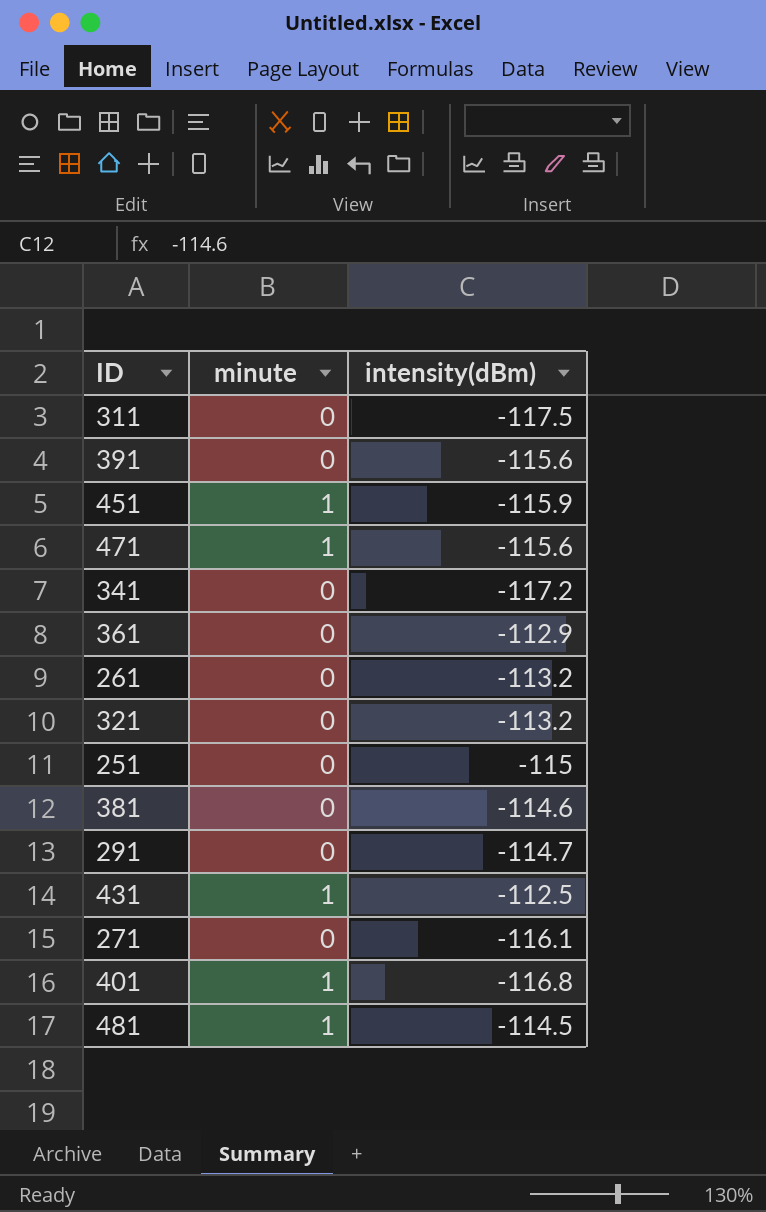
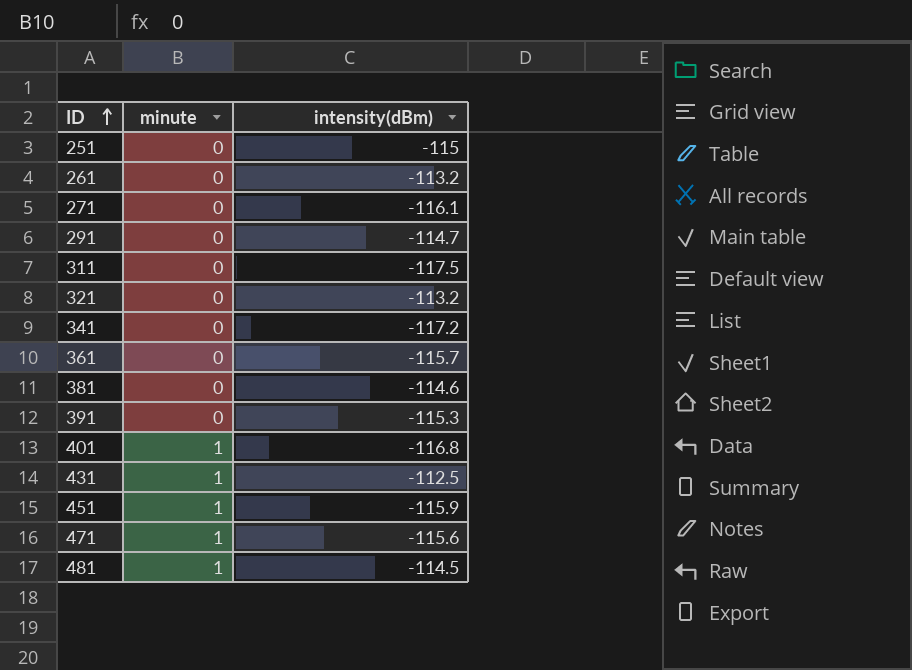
row order: none -> ID ascending
361 | intensity(dBm): -112.9 -> -115.7
391 | intensity(dBm): -115.6 -> -115.3

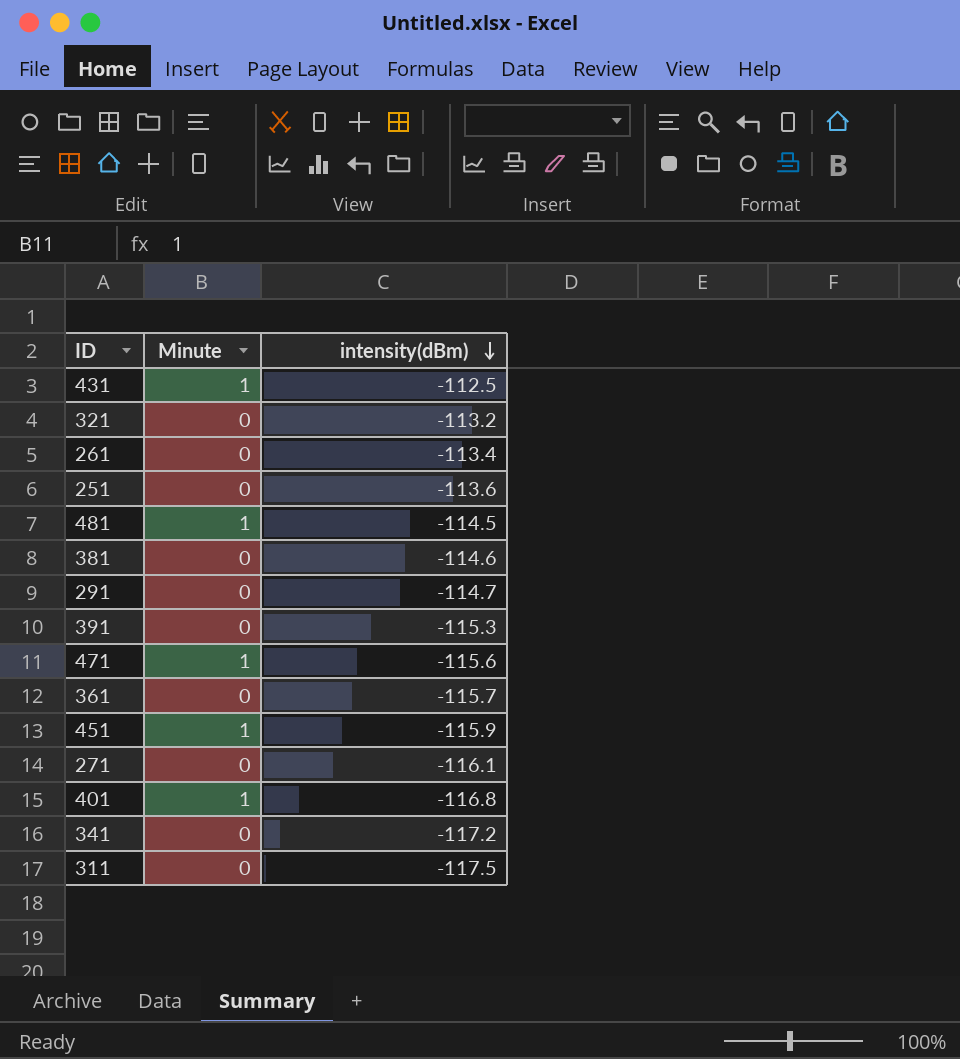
row order: ID ascending -> intensity(dBm) descending
column name: minute -> Minute
261 | intensity(dBm): -113.2 -> -113.4
251 | intensity(dBm): -115 -> -113.6

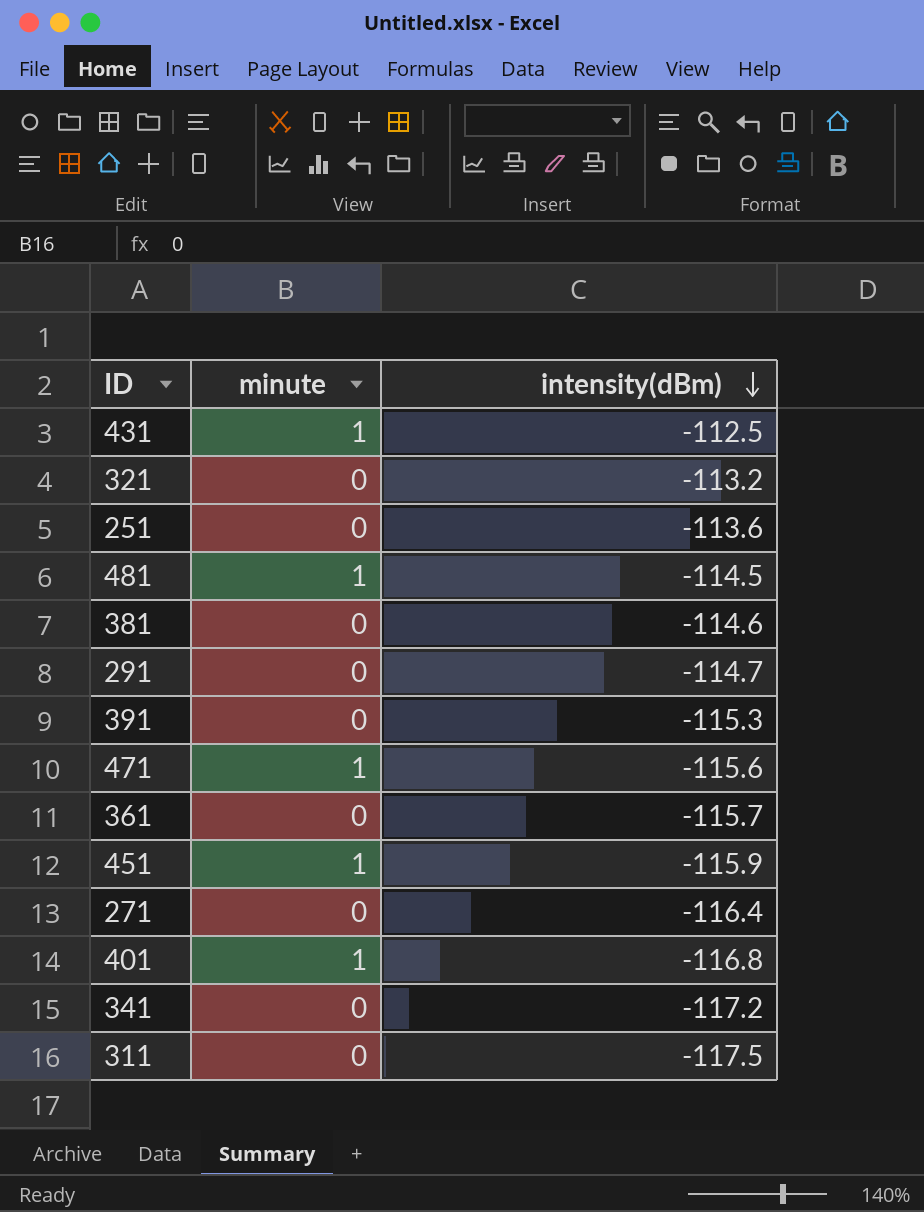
column name: Minute -> minute
row 261: 0 | -113.4 -> none
271 | intensity(dBm): -116.1 -> -116.4

